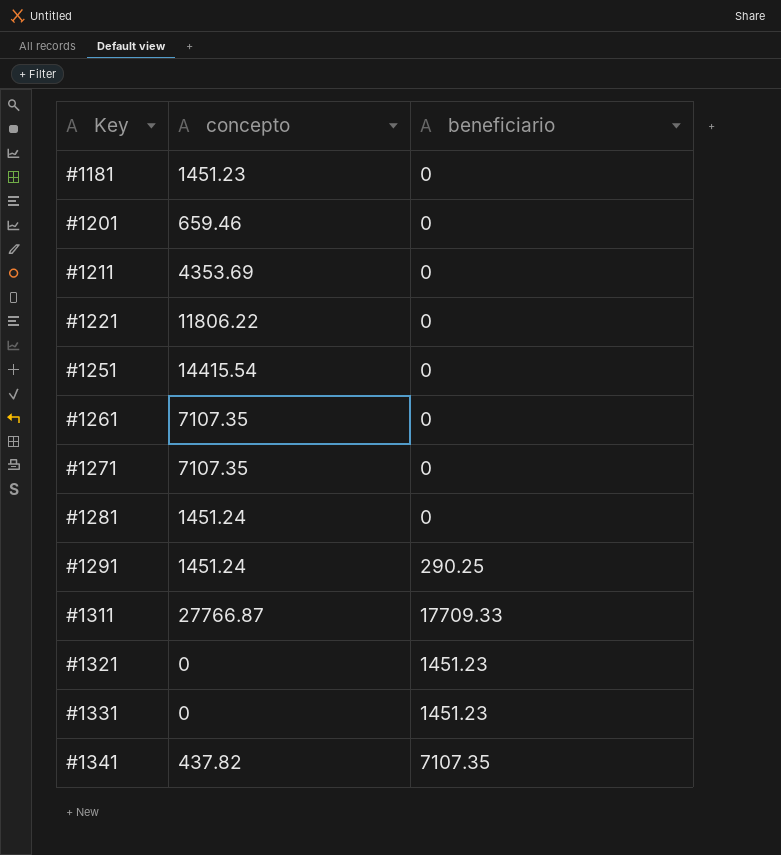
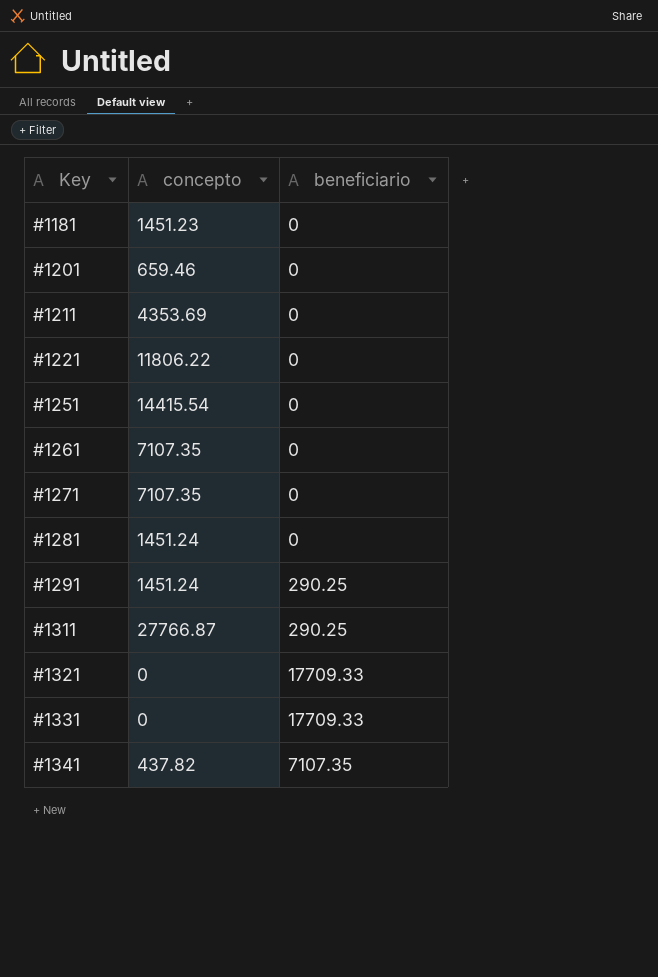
#1311 | beneficiario: 17709.33 -> 290.25
#1321 | beneficiario: 1451.23 -> 17709.33
#1331 | beneficiario: 1451.23 -> 17709.33

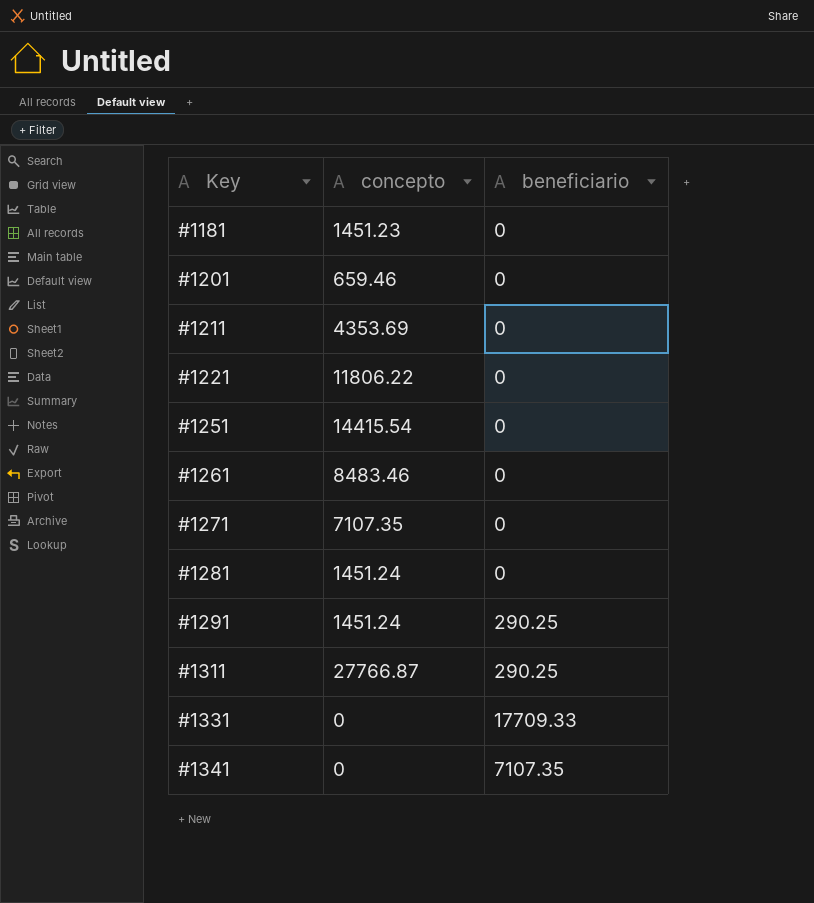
row #1321: 0 | 17709.33 -> none
#1261 | concepto: 7107.35 -> 8483.46
#1341 | concepto: 437.82 -> 0

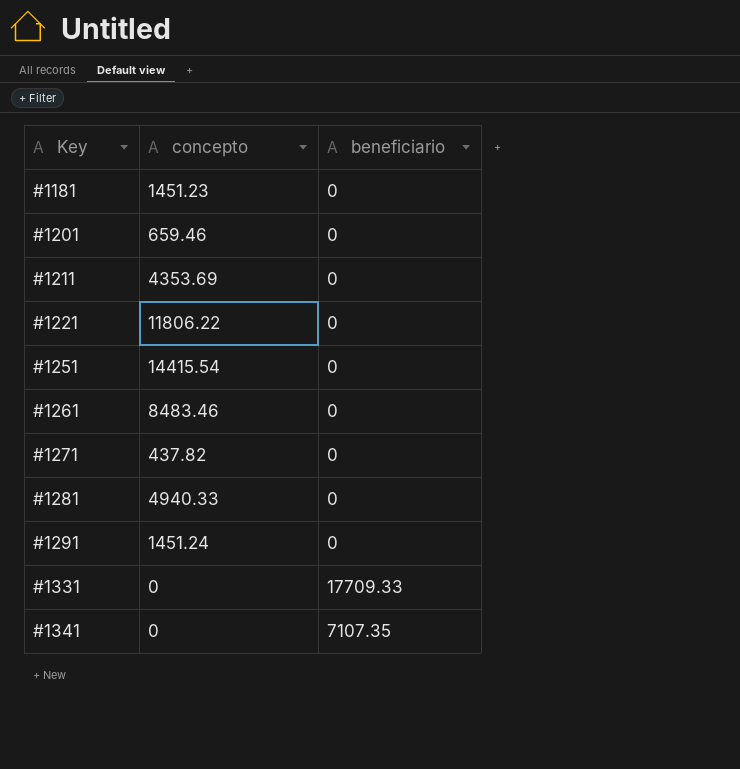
row #1311: 27766.87 | 290.25 -> none
#1271 | concepto: 7107.35 -> 437.82
#1281 | concepto: 1451.24 -> 4940.33
#1291 | beneficiario: 290.25 -> 0

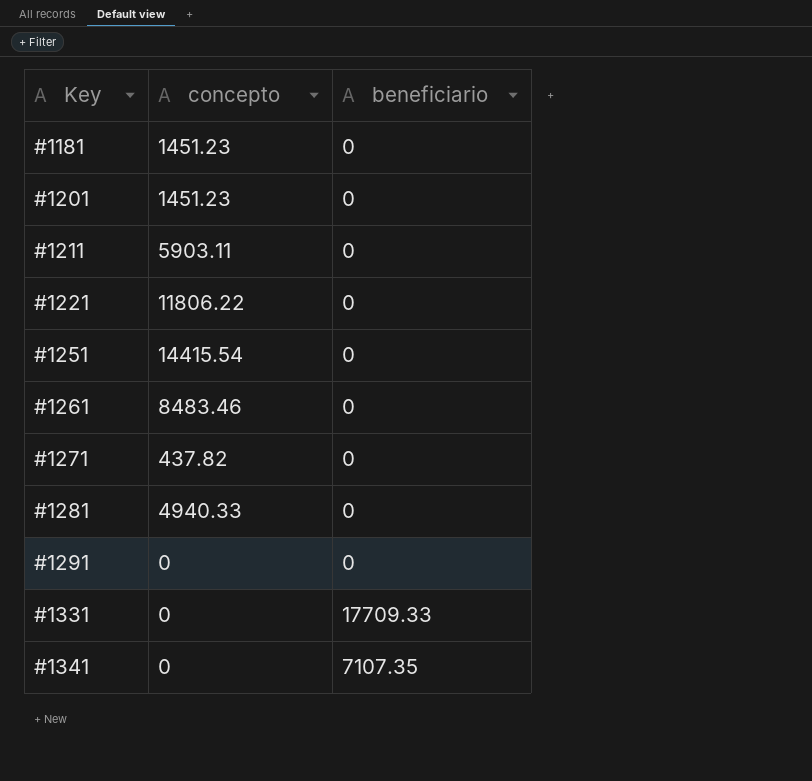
#1201 | concepto: 659.46 -> 1451.23
#1211 | concepto: 4353.69 -> 5903.11
#1291 | concepto: 1451.24 -> 0

